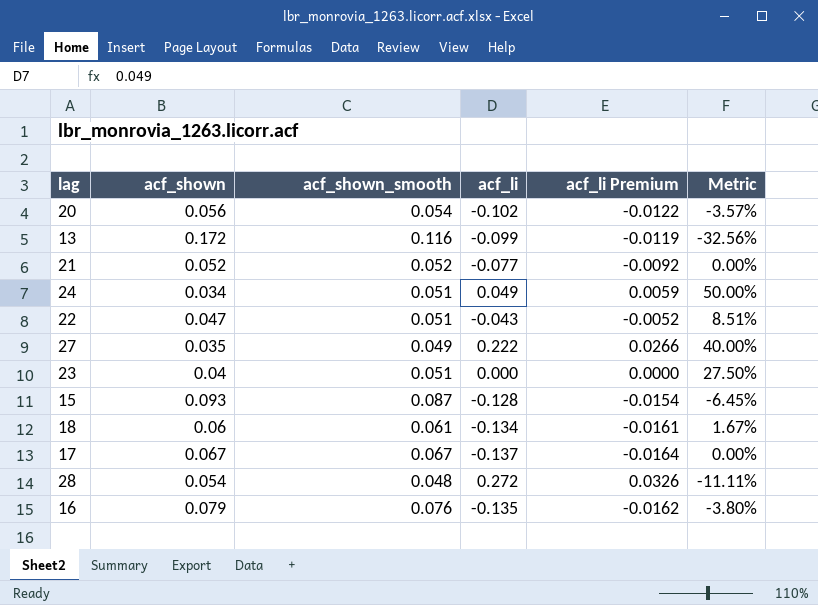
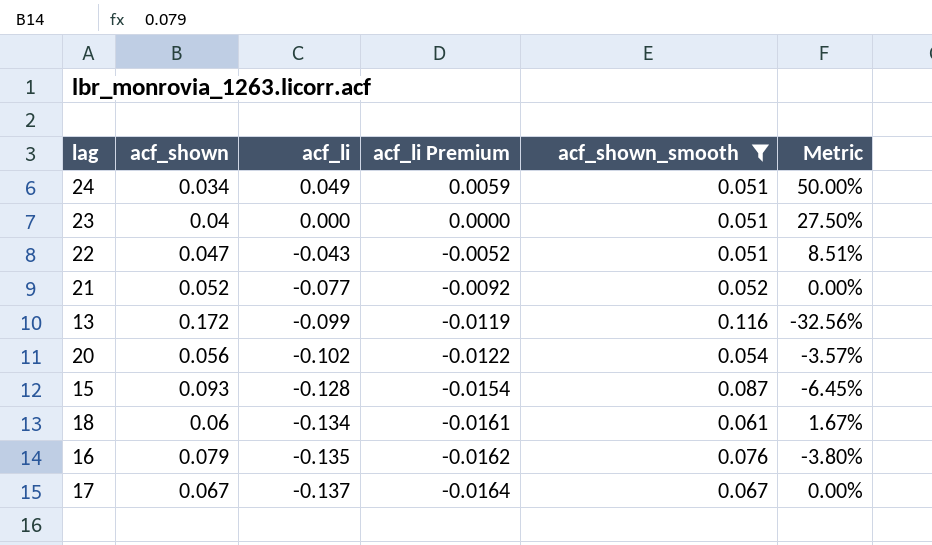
filter: none -> acf_shown_smooth >= 0.051
row order: none -> acf_li descending
column acf_shown_smooth | position: 3 -> 5

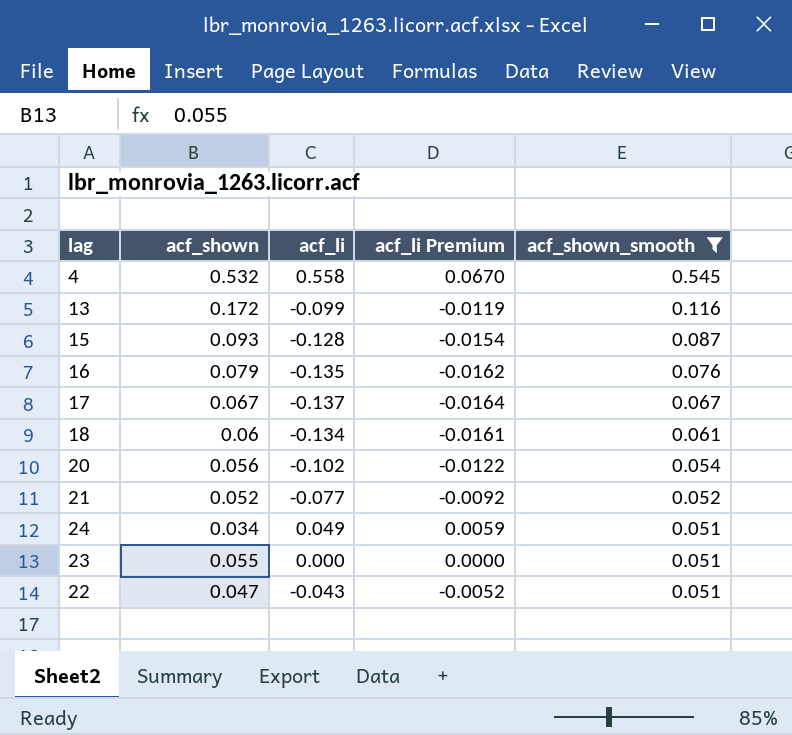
row order: acf_li descending -> acf_shown_smooth descending
column Metric | formula: ([acf_shown_smooth] - [acf_shown]) / [acf_shown] -> none
row 4: none -> 0.532 | 0.558 | 0.0670 | 0.545
23 | acf_shown: 0.04 -> 0.055

